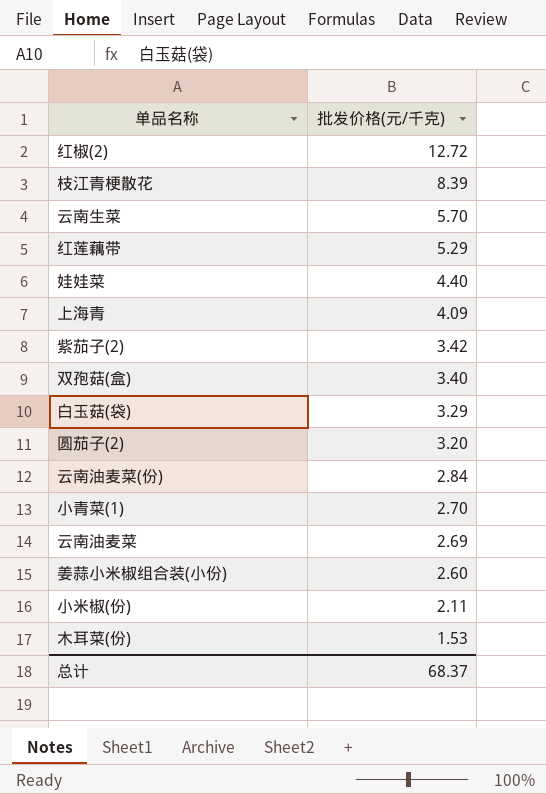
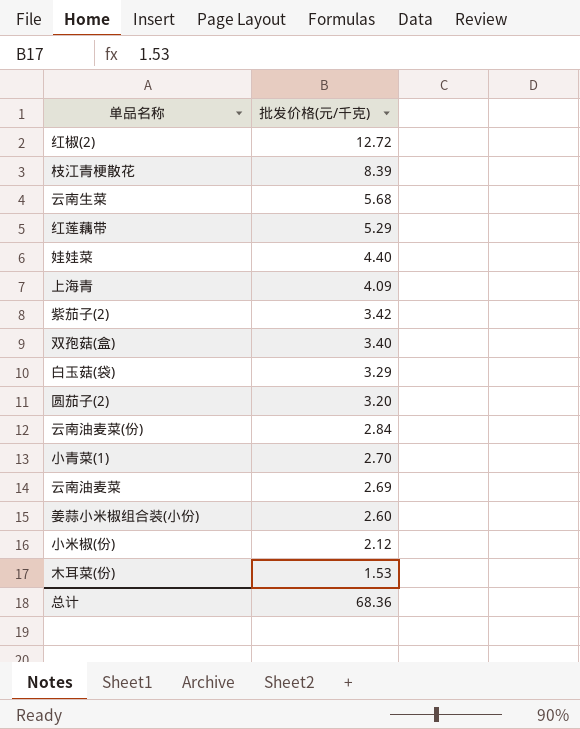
云南生菜 | 批发价格(元/千克): 5.70 -> 5.68
小米椒(份) | 批发价格(元/千克): 2.11 -> 2.12
总计 | 批发价格(元/千克): 68.37 -> 68.36

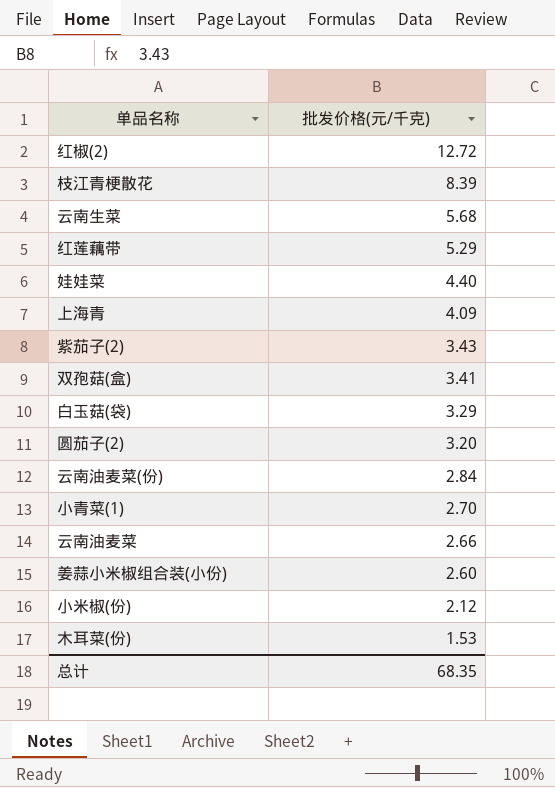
紫茄子(2) | 批发价格(元/千克): 3.42 -> 3.43
双孢菇(盒) | 批发价格(元/千克): 3.40 -> 3.41
云南油麦菜 | 批发价格(元/千克): 2.69 -> 2.66
总计 | 批发价格(元/千克): 68.36 -> 68.35

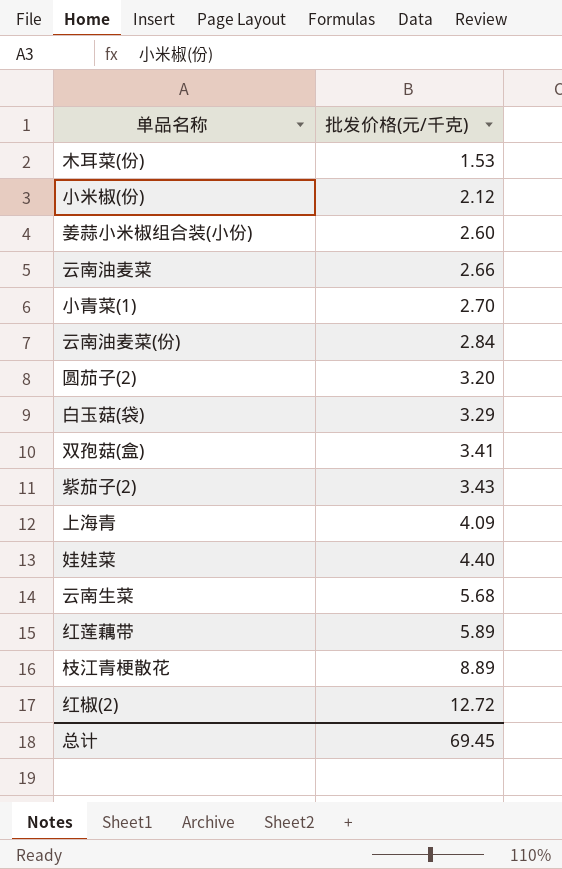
row order: 批发价格(元/千克) descending -> 批发价格(元/千克) ascending
红莲藕带 | 批发价格(元/千克): 5.29 -> 5.89
枝江青梗散花 | 批发价格(元/千克): 8.39 -> 8.89
总计 | 批发价格(元/千克): 68.35 -> 69.45

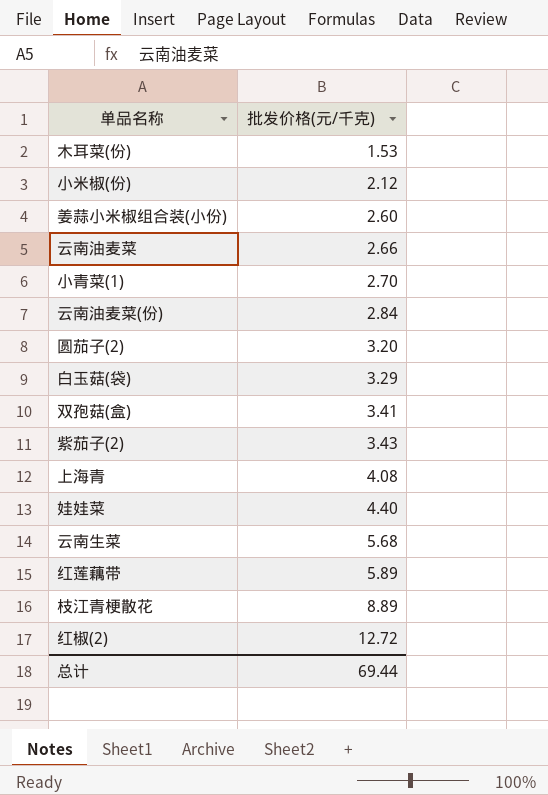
上海青 | 批发价格(元/千克): 4.09 -> 4.08
总计 | 批发价格(元/千克): 69.45 -> 69.44

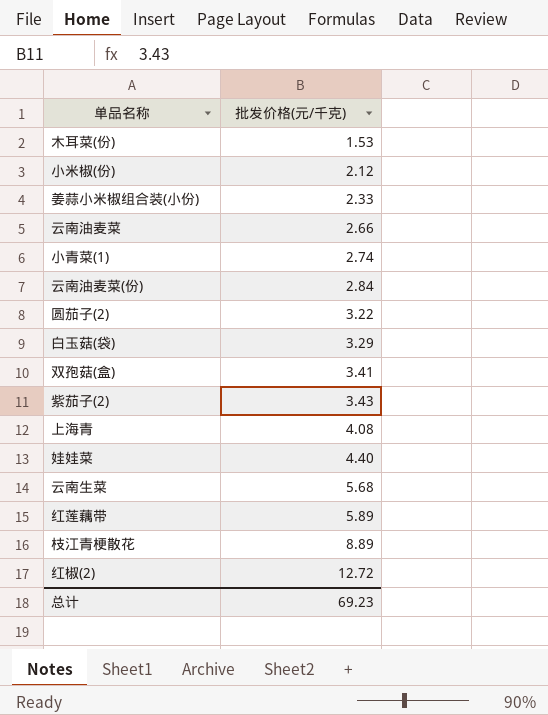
姜蒜小米椒组合装(小份) | 批发价格(元/千克): 2.60 -> 2.33
小青菜(1) | 批发价格(元/千克): 2.70 -> 2.74
圆茄子(2) | 批发价格(元/千克): 3.20 -> 3.22
总计 | 批发价格(元/千克): 69.44 -> 69.23

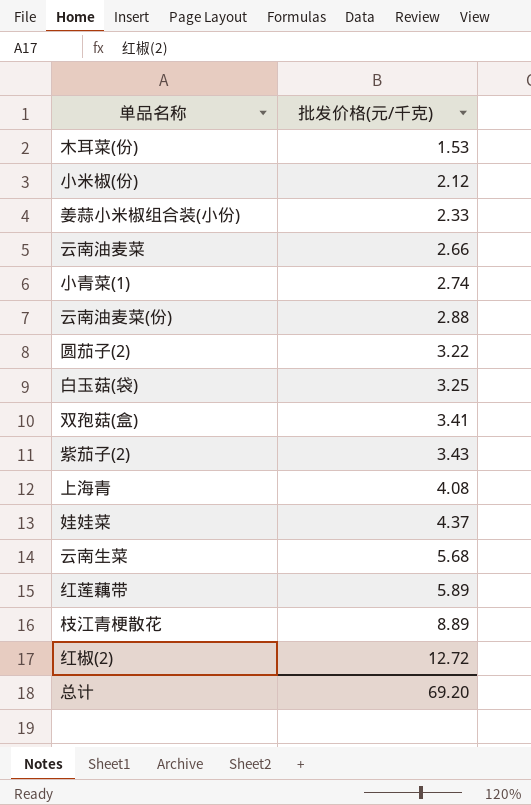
云南油麦菜(份) | 批发价格(元/千克): 2.84 -> 2.88
白玉菇(袋) | 批发价格(元/千克): 3.29 -> 3.25
娃娃菜 | 批发价格(元/千克): 4.40 -> 4.37
总计 | 批发价格(元/千克): 69.23 -> 69.20

